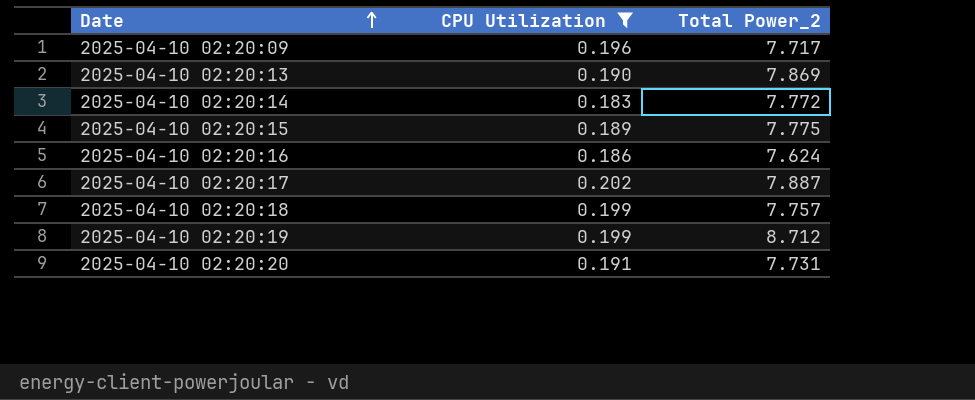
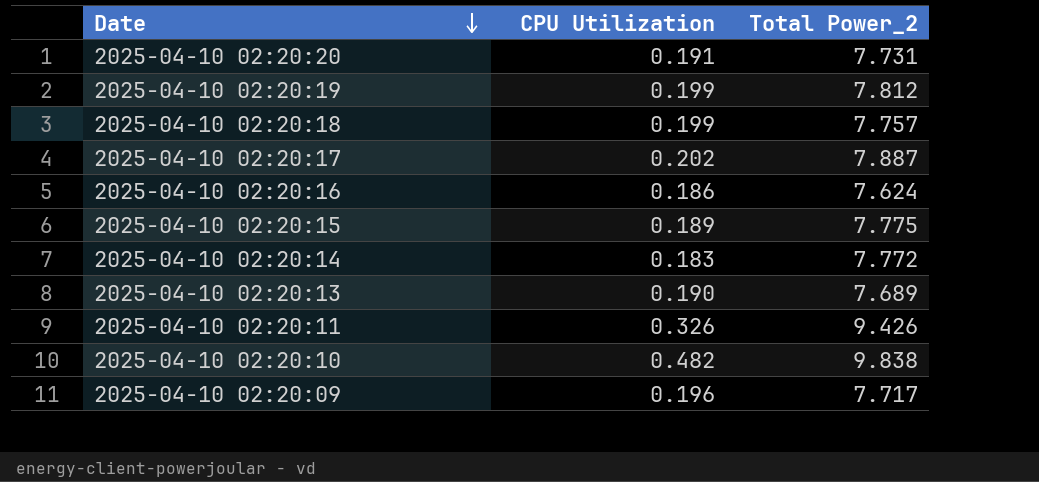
filter: CPU Utilization <= 0.202 -> none
row order: Date ascending -> Date descending
2025-04-10 02:20:19 | Total Power_2: 8.712 -> 7.812
2025-04-10 02:20:13 | Total Power_2: 7.869 -> 7.689

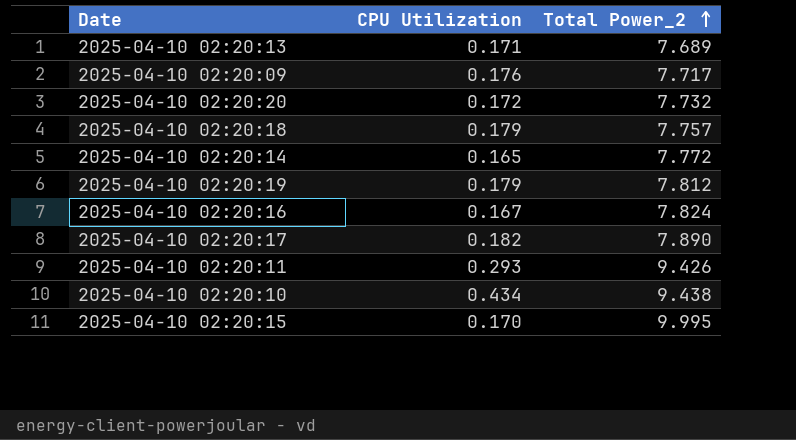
row order: Date descending -> Total Power_2 ascending
2025-04-10 02:20:13 | CPU Utilization: 0.190 -> 0.171
2025-04-10 02:20:09 | CPU Utilization: 0.196 -> 0.176
2025-04-10 02:20:20 | CPU Utilization: 0.191 -> 0.172
2025-04-10 02:20:20 | Total Power_2: 7.731 -> 7.732
2025-04-10 02:20:18 | CPU Utilization: 0.199 -> 0.179
2025-04-10 02:20:14 | CPU Utilization: 0.183 -> 0.165
2025-04-10 02:20:19 | CPU Utilization: 0.199 -> 0.179
2025-04-10 02:20:16 | CPU Utilization: 0.186 -> 0.167
2025-04-10 02:20:16 | Total Power_2: 7.624 -> 7.824
2025-04-10 02:20:17 | CPU Utilization: 0.202 -> 0.182
2025-04-10 02:20:17 | Total Power_2: 7.887 -> 7.890
2025-04-10 02:20:11 | CPU Utilization: 0.326 -> 0.293
2025-04-10 02:20:10 | CPU Utilization: 0.482 -> 0.434
2025-04-10 02:20:10 | Total Power_2: 9.838 -> 9.438
2025-04-10 02:20:15 | CPU Utilization: 0.189 -> 0.170
2025-04-10 02:20:15 | Total Power_2: 7.775 -> 9.995

